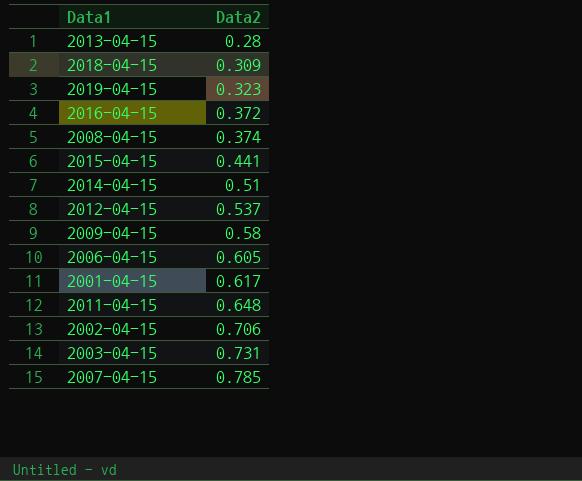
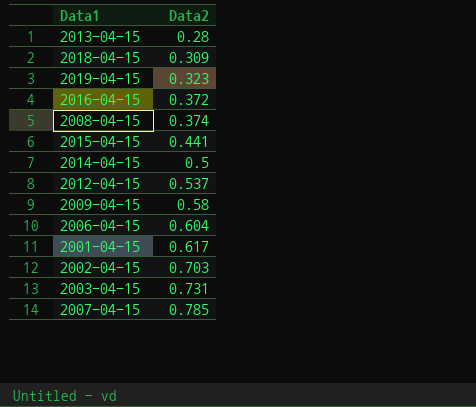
row 2011-04-15: 0.648 -> none
2014-04-15 | Data2: 0.51 -> 0.5
2006-04-15 | Data2: 0.605 -> 0.604
2002-04-15 | Data2: 0.706 -> 0.703

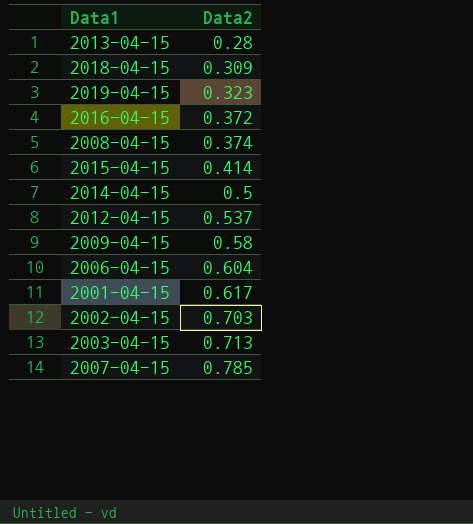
2015-04-15 | Data2: 0.441 -> 0.414
2003-04-15 | Data2: 0.731 -> 0.713

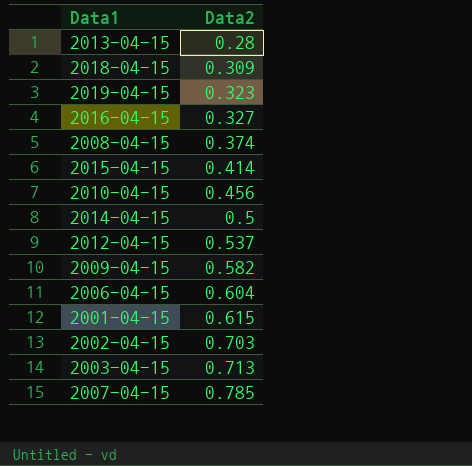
2016-04-15 | Data2: 0.372 -> 0.327
row 2010-04-15: none -> 0.456
2009-04-15 | Data2: 0.58 -> 0.582
2001-04-15 | Data2: 0.617 -> 0.615

